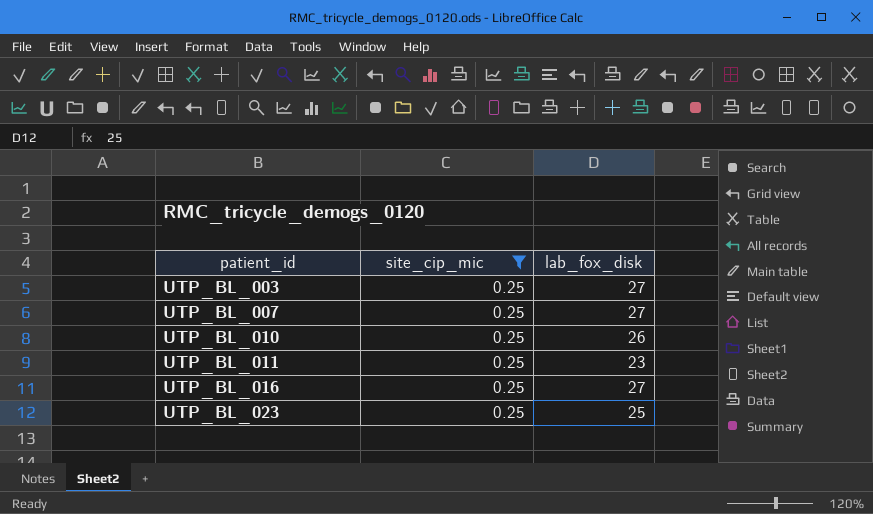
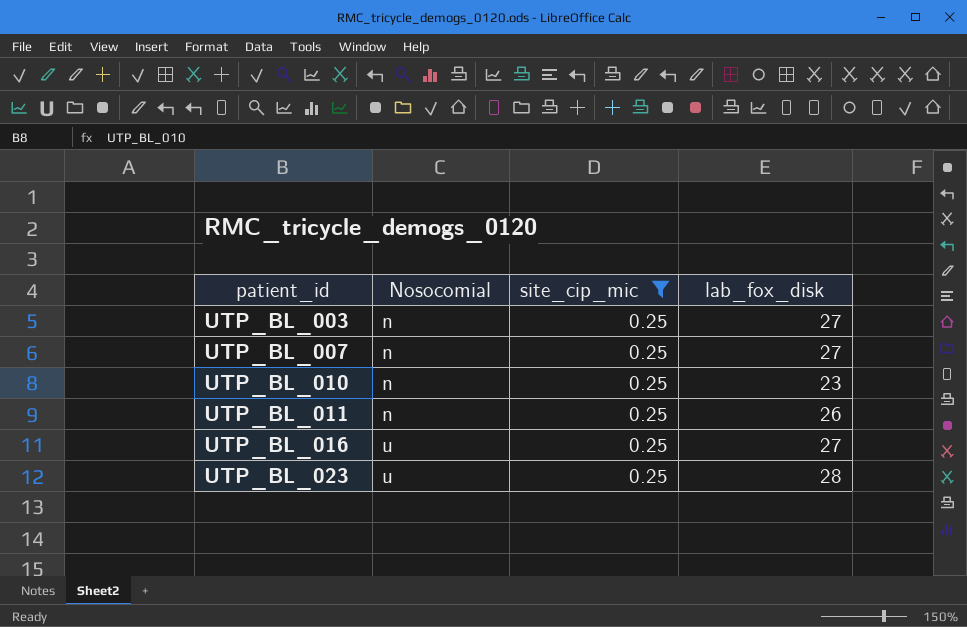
column Nosocomial | position: none -> 2
UTP_BL_010 | lab_fox_disk: 26 -> 23
UTP_BL_011 | lab_fox_disk: 23 -> 26
UTP_BL_023 | lab_fox_disk: 25 -> 28

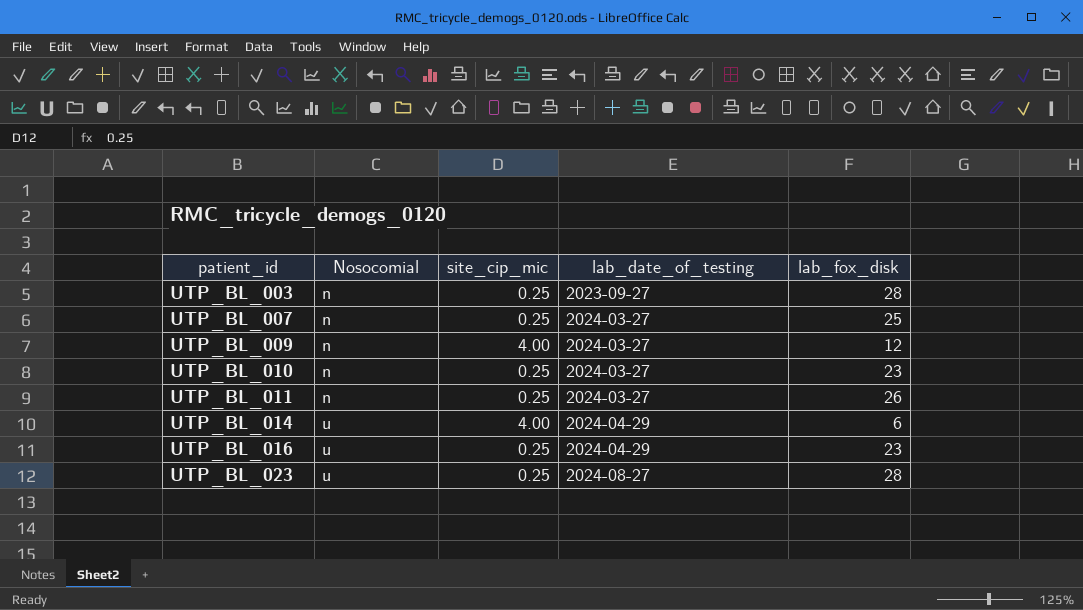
filter: site_cip_mic = 0.25 -> none
column lab_date_of_testing | position: none -> 4
UTP_BL_003 | lab_fox_disk: 27 -> 28
UTP_BL_007 | lab_fox_disk: 27 -> 25
UTP_BL_016 | lab_fox_disk: 27 -> 23

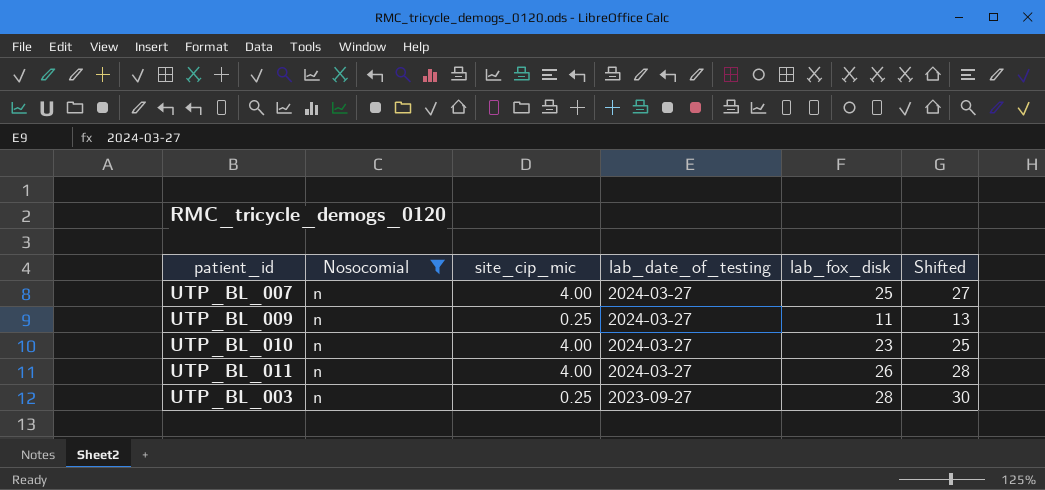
filter: none -> Nosocomial = n
row order: patient_id ascending -> lab_date_of_testing descending
column Shifted | formula: none -> [lab_fox_disk] + 2
UTP_BL_007 | site_cip_mic: 0.25 -> 4.00
UTP_BL_009 | site_cip_mic: 4.00 -> 0.25
UTP_BL_009 | lab_fox_disk: 12 -> 11
UTP_BL_010 | site_cip_mic: 0.25 -> 4.00
UTP_BL_011 | site_cip_mic: 0.25 -> 4.00

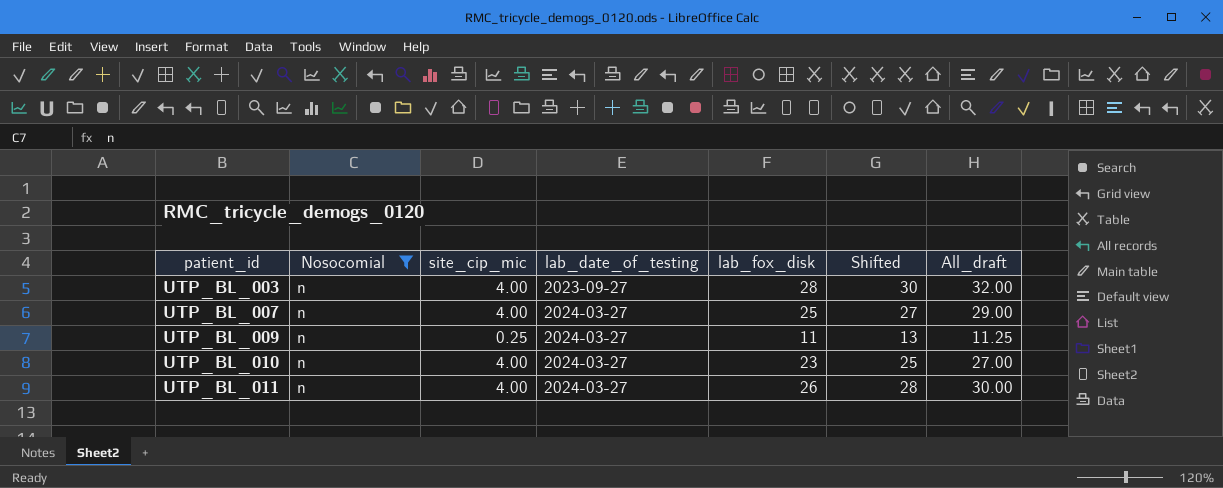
row order: lab_date_of_testing descending -> patient_id ascending
column All_draft | formula: none -> [site_cip_mic] + [lab_fox_disk]
UTP_BL_003 | site_cip_mic: 0.25 -> 4.00

